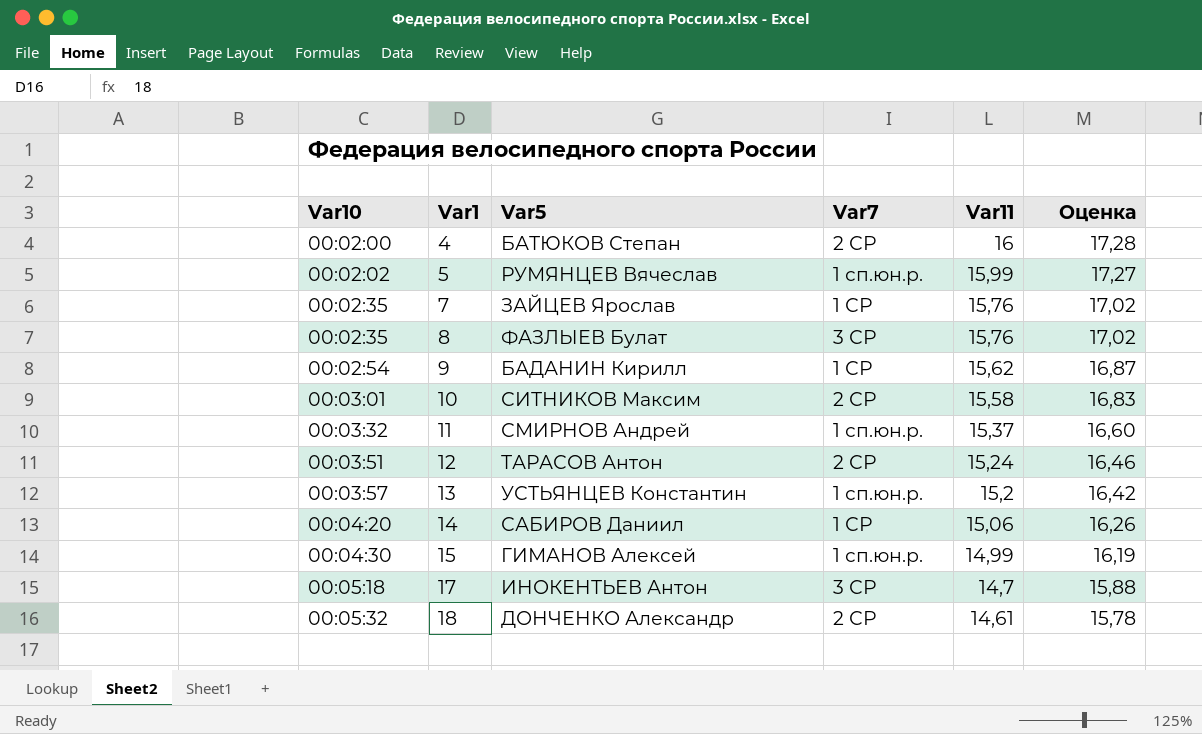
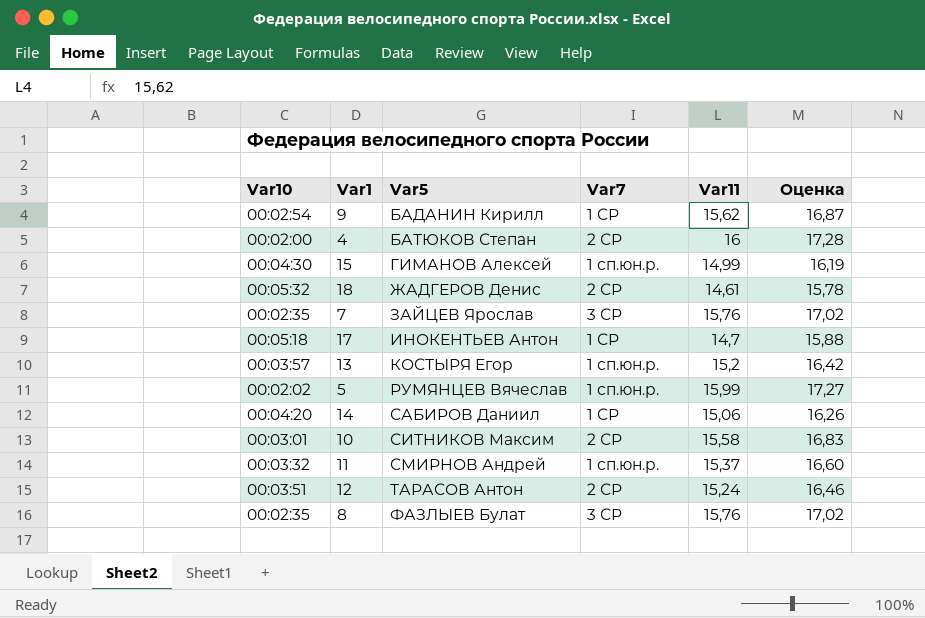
row order: Var10 ascending -> Var5 ascending
18 | Var5: ДОНЧЕНКО Александр -> ЖАДГЕРОВ Денис
7 | Var7: 1 СР -> 3 СР
17 | Var7: 3 СР -> 1 СР
13 | Var5: УСТЬЯНЦЕВ Константин -> КОСТЫРЯ Егор

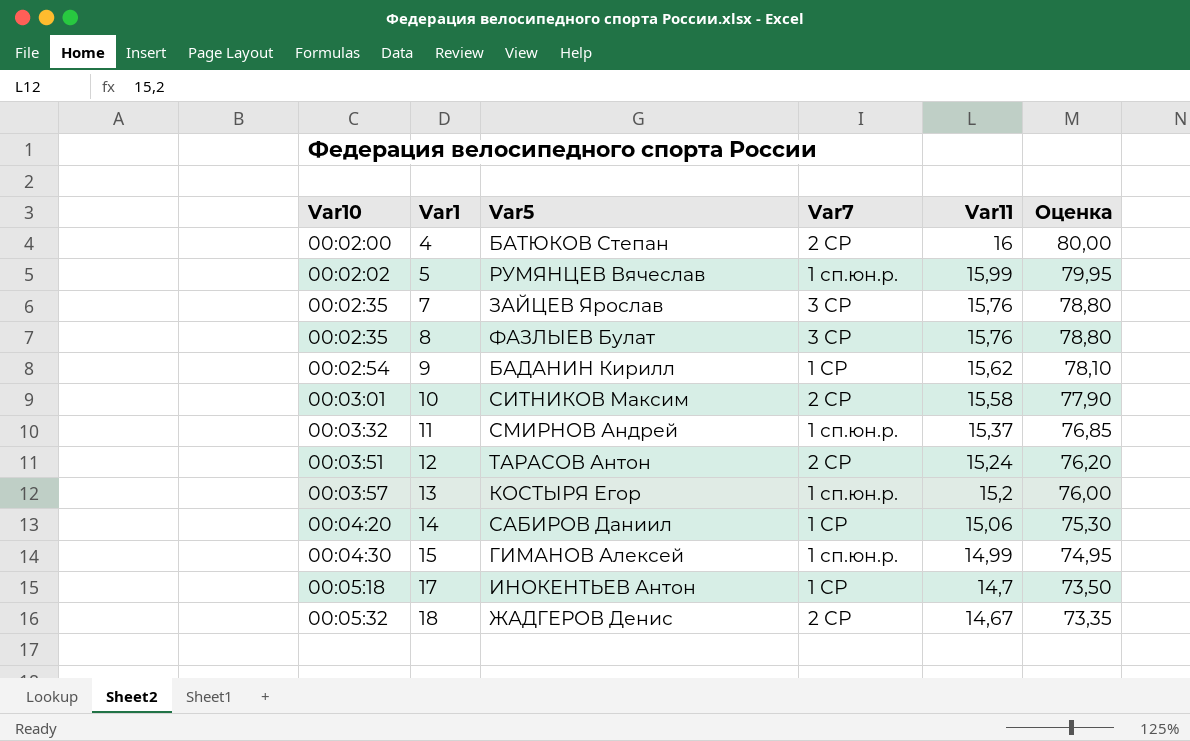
row order: Var5 ascending -> Var10 ascending
column Оценка | formula: [Var11] * 1,08 -> [Var11] * 5
18 | Var11: 14,61 -> 14,67

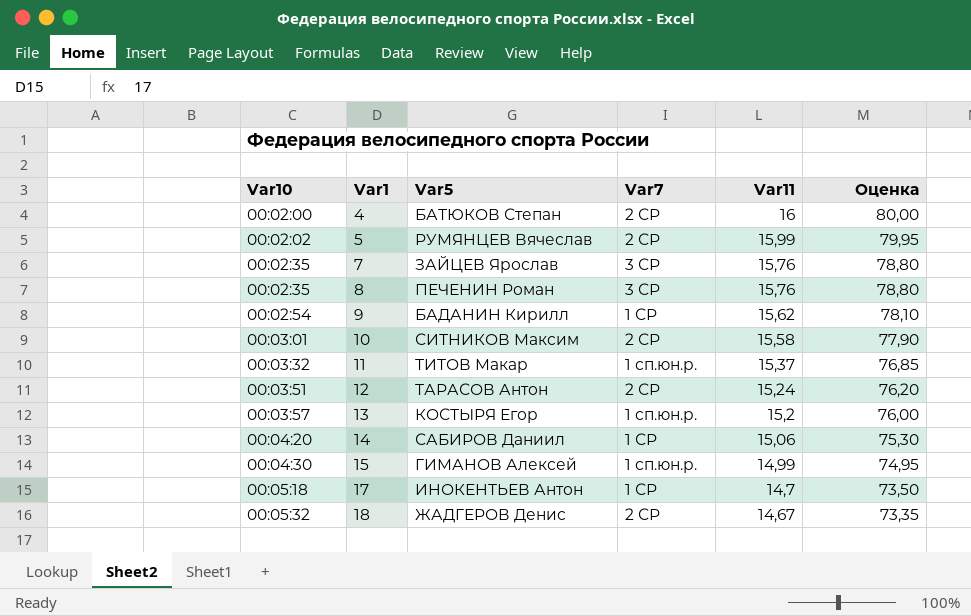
5 | Var7: 1 сп.юн.р. -> 2 СР
8 | Var5: ФАЗЛЫЕВ Булат -> ПЕЧЕНИН Роман
11 | Var5: СМИРНОВ Андрей -> ТИТОВ Макар

